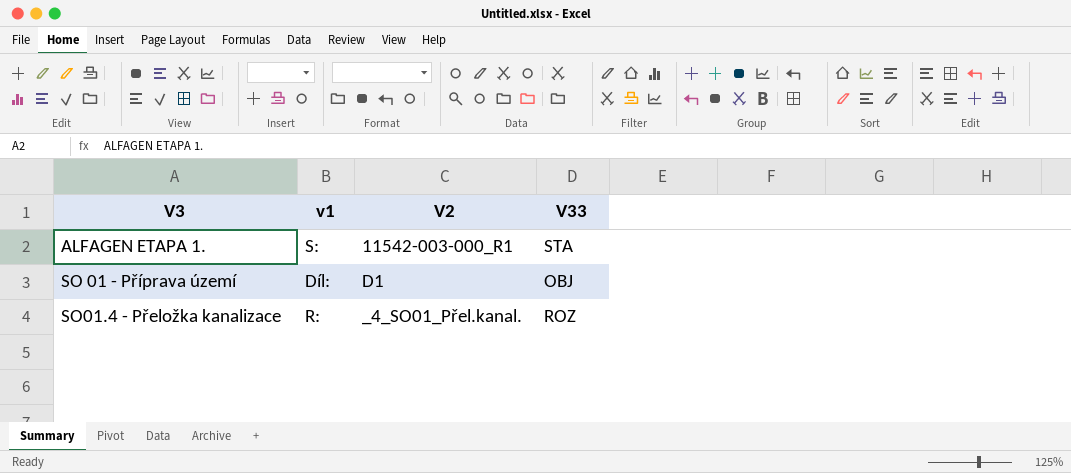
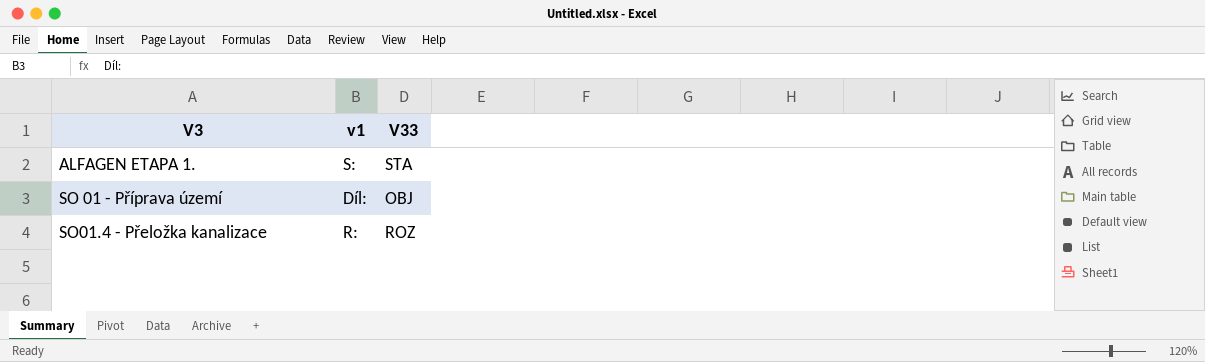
column V2 | position: 3 -> none

